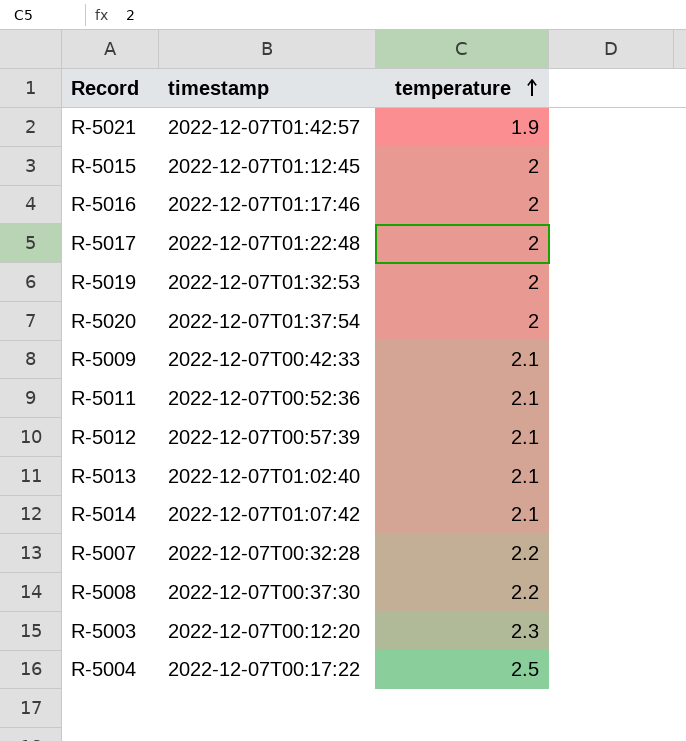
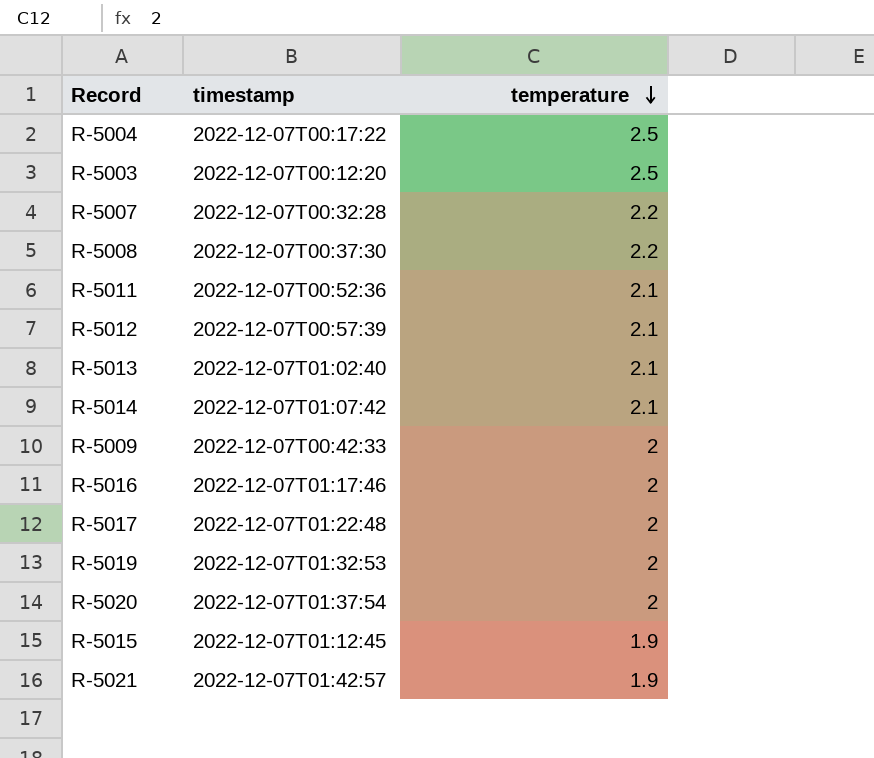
row order: temperature ascending -> temperature descending
R-5003 | temperature: 2.3 -> 2.5
R-5009 | temperature: 2.1 -> 2
R-5015 | temperature: 2 -> 1.9

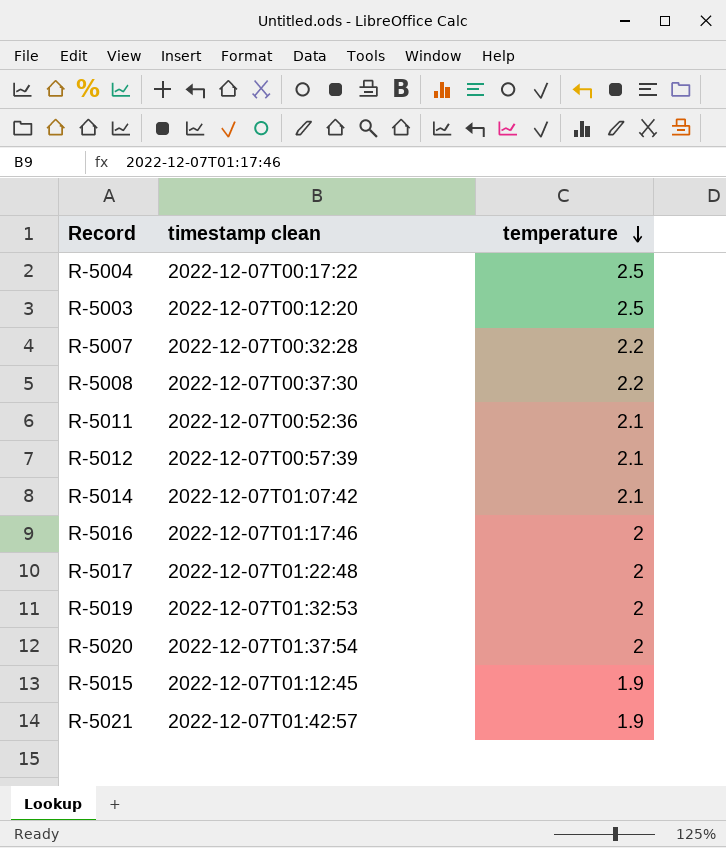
column name: timestamp -> timestamp clean
row R-5013: 2022-12-07T01:02:40 | 2.1 -> none
row R-5009: 2022-12-07T00:42:33 | 2 -> none

